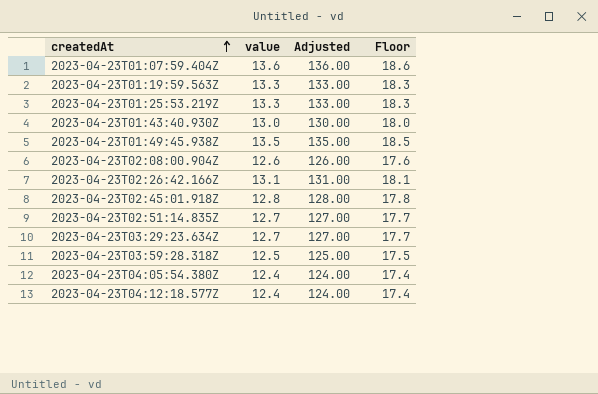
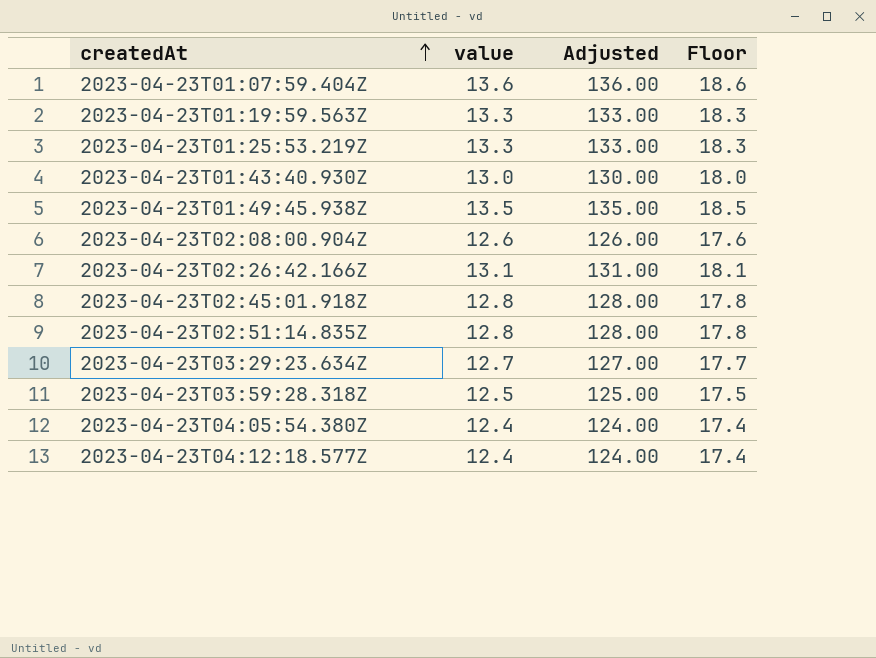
2023-04-23T02:51:14.835Z | value: 12.7 -> 12.8
2023-04-23T02:51:14.835Z | Adjusted: 127.00 -> 128.00
2023-04-23T02:51:14.835Z | Floor: 17.7 -> 17.8

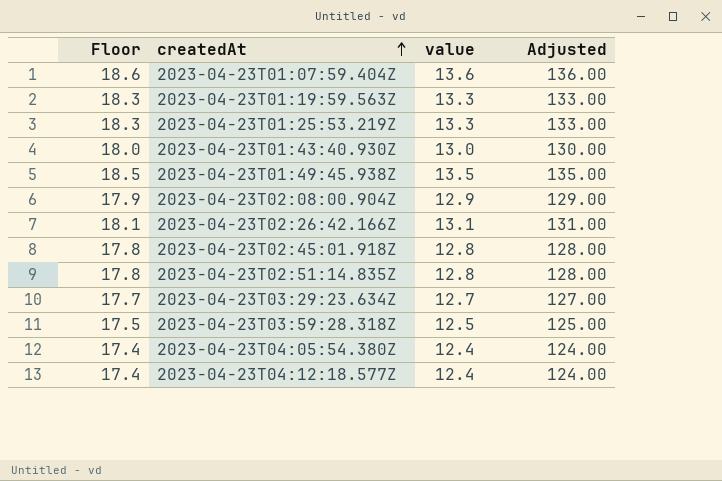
column Floor | position: 4 -> 1
2023-04-23T02:08:00.904Z | Floor: 17.6 -> 17.9
2023-04-23T02:08:00.904Z | value: 12.6 -> 12.9
2023-04-23T02:08:00.904Z | Adjusted: 126.00 -> 129.00

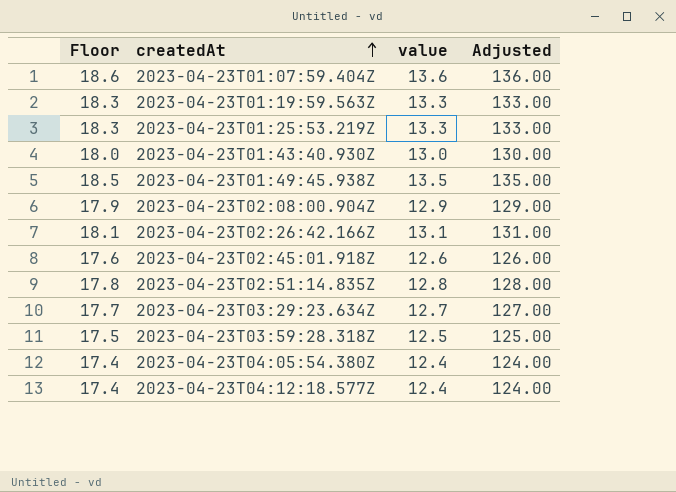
2023-04-23T02:45:01.918Z | Floor: 17.8 -> 17.6
2023-04-23T02:45:01.918Z | value: 12.8 -> 12.6
2023-04-23T02:45:01.918Z | Adjusted: 128.00 -> 126.00

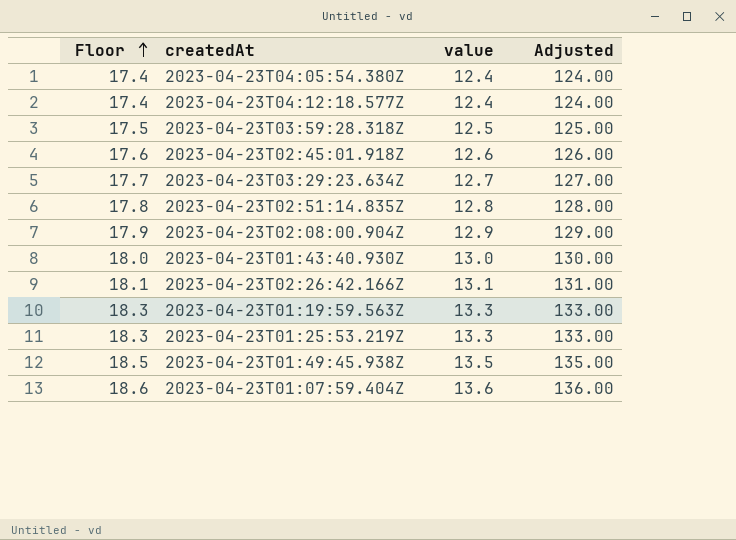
row order: createdAt ascending -> Floor ascending

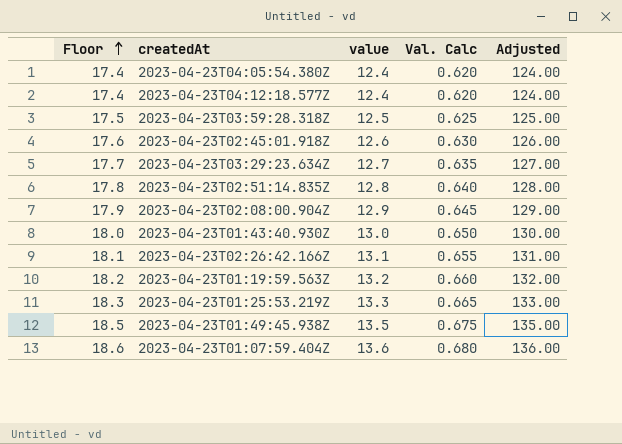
column Val. Calc | formula: none -> [value] * 0.05
2023-04-23T01:19:59.563Z | Floor: 18.3 -> 18.2
2023-04-23T01:19:59.563Z | value: 13.3 -> 13.2
2023-04-23T01:19:59.563Z | Adjusted: 133.00 -> 132.00

